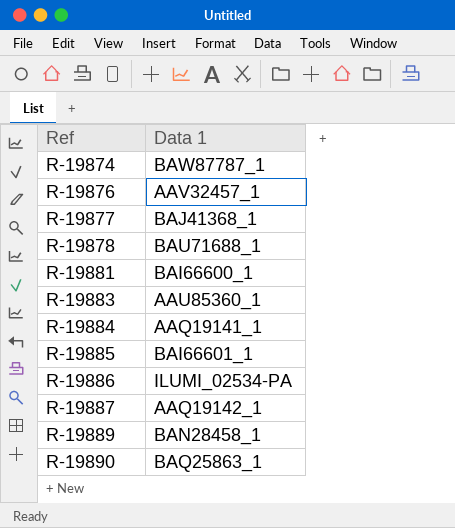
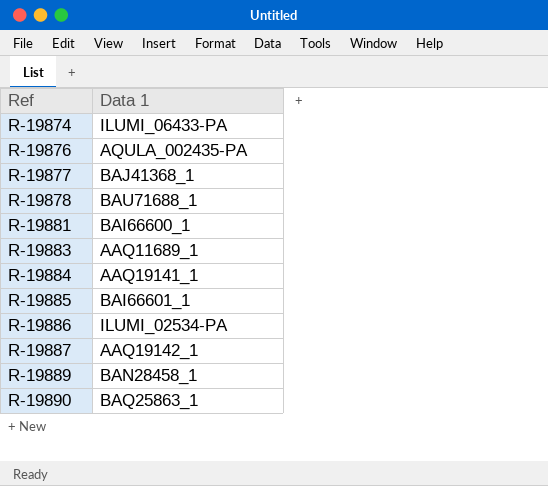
R-19874 | Data 1: BAW87787_1 -> ILUMI_06433-PA
R-19876 | Data 1: AAV32457_1 -> AQULA_002435-PA
R-19883 | Data 1: AAU85360_1 -> AAQ11689_1

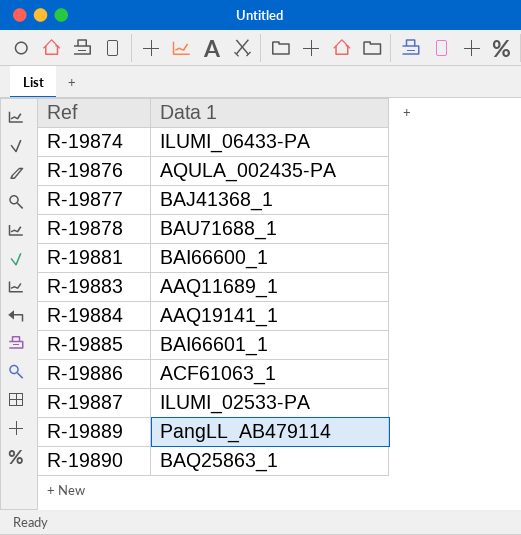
R-19886 | Data 1: ILUMI_02534-PA -> ACF61063_1
R-19887 | Data 1: AAQ19142_1 -> ILUMI_02533-PA
R-19889 | Data 1: BAN28458_1 -> PangLL_AB479114

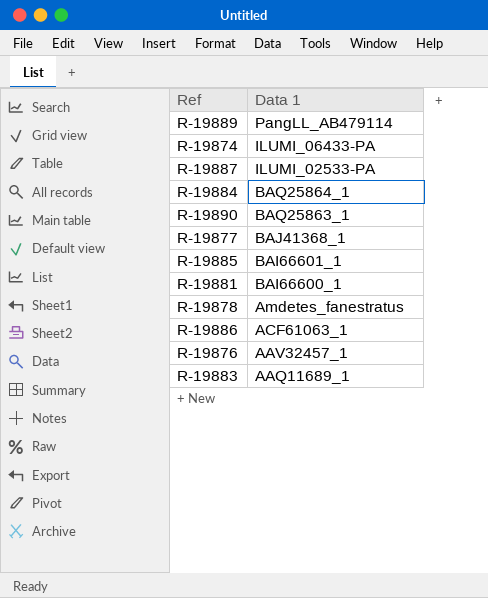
row order: Ref ascending -> Data 1 descending
R-19884 | Data 1: AAQ19141_1 -> BAQ25864_1
R-19878 | Data 1: BAU71688_1 -> Amdetes_fanestratus
R-19876 | Data 1: AQULA_002435-PA -> AAV32457_1

